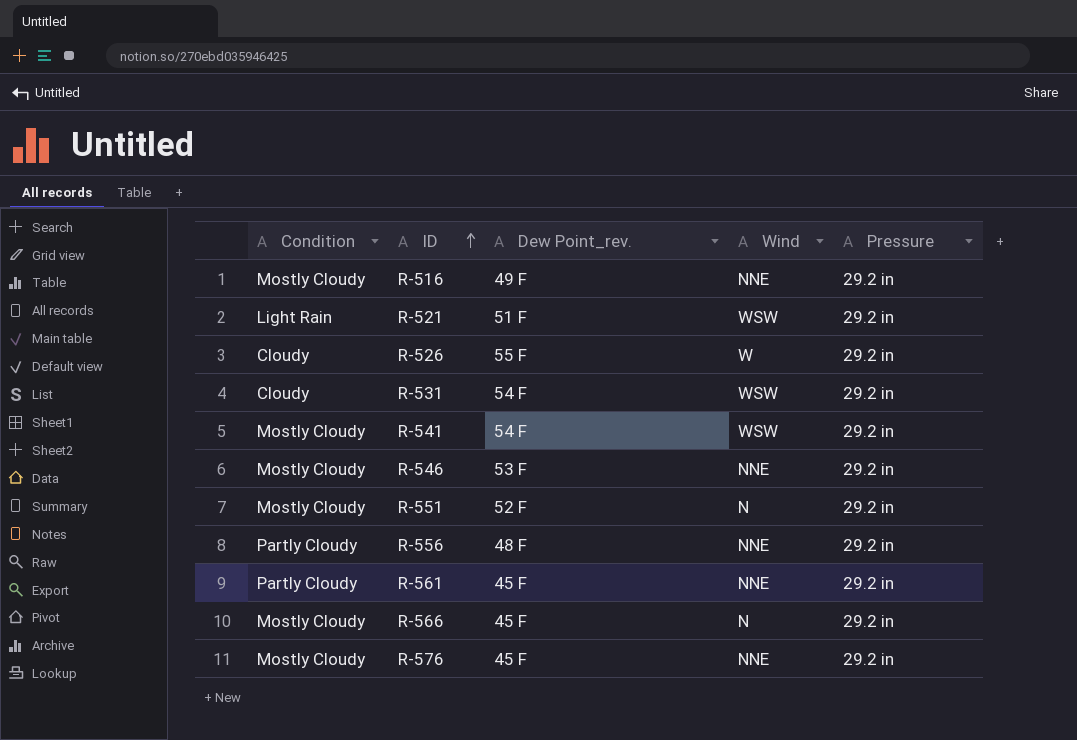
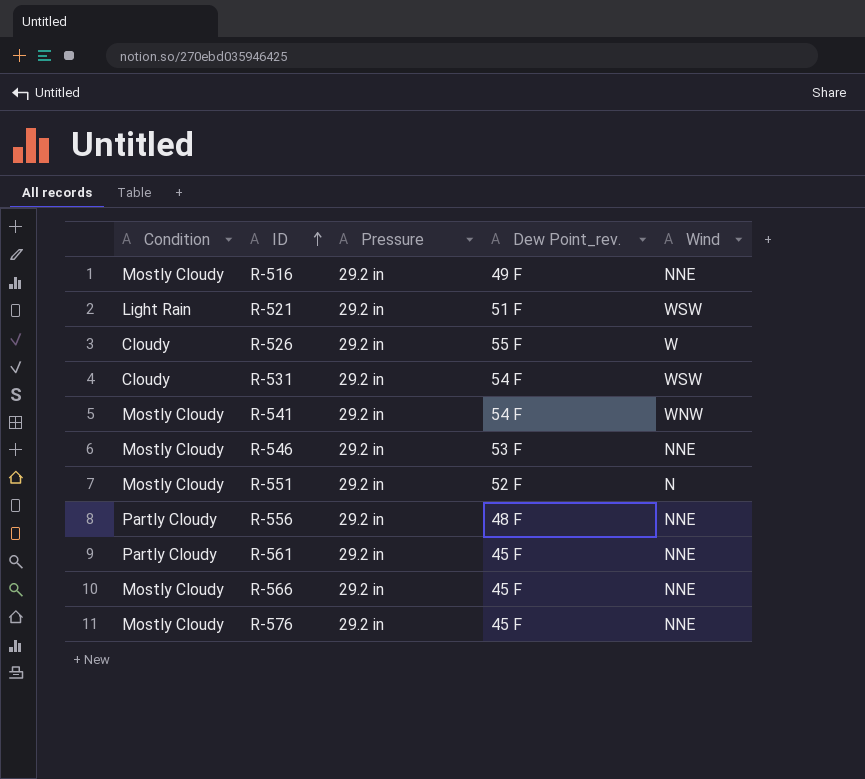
column Pressure | position: 5 -> 3
R-541 | Wind: WSW -> WNW
R-566 | Wind: N -> NNE

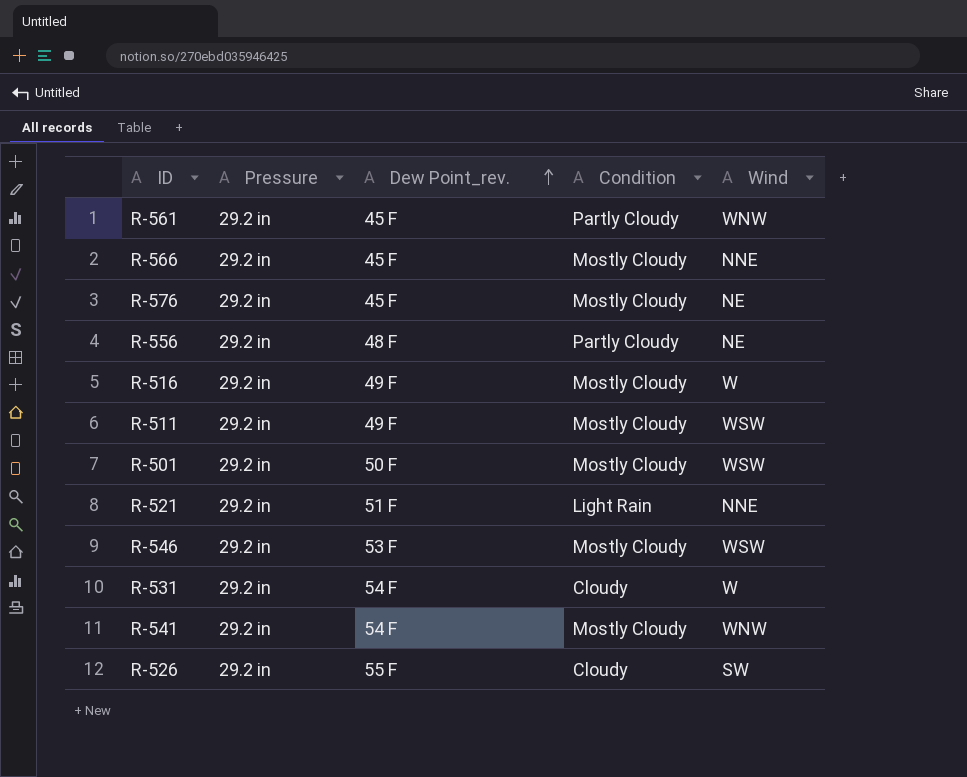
row order: ID ascending -> Dew Point_rev. ascending
column Condition | position: 1 -> 4
row R-551: Mostly Cloudy | 29.2 in | 52 F | N -> none
R-561 | Wind: NNE -> WNW
R-576 | Wind: NNE -> NE
R-556 | Wind: NNE -> NE
R-516 | Wind: NNE -> W
row R-511: none -> 29.2 in | 49 F | Mostly Cloudy | WSW
row R-501: none -> 29.2 in | 50 F | Mostly Cloudy | WSW
R-521 | Wind: WSW -> NNE
R-546 | Wind: NNE -> WSW
R-531 | Wind: WSW -> W
R-526 | Wind: W -> SW

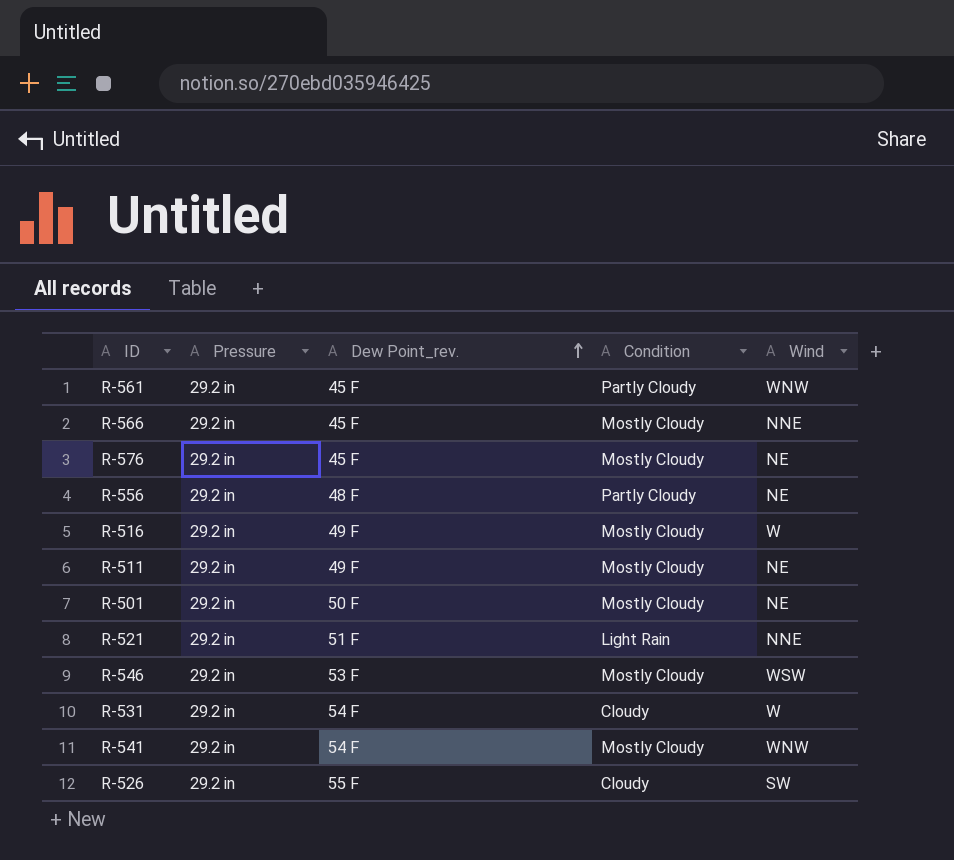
R-511 | Wind: WSW -> NE
R-501 | Wind: WSW -> NE

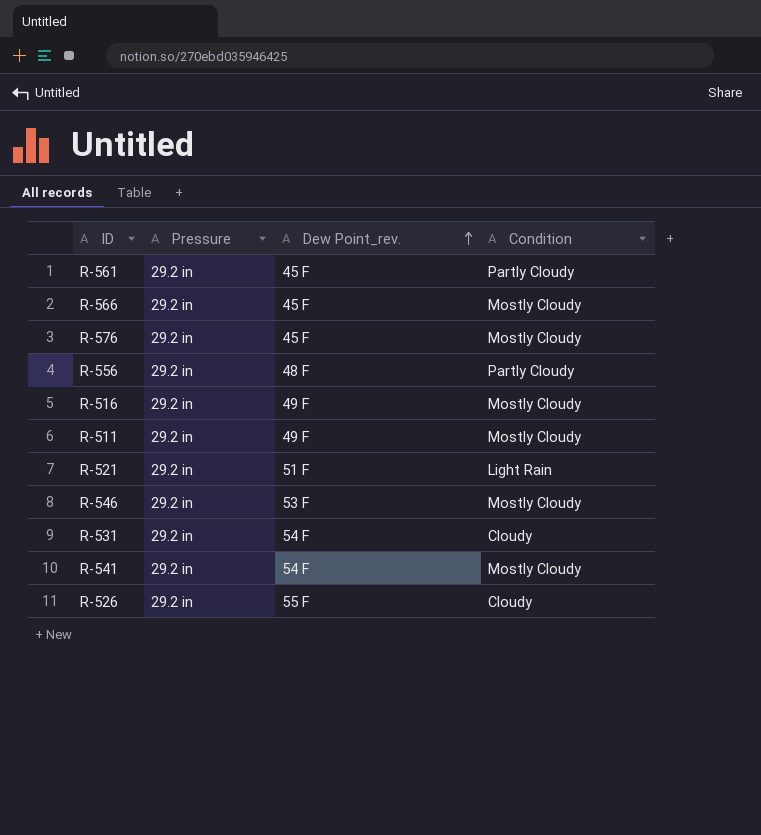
column Wind | position: 5 -> none
row R-501: 29.2 in | 50 F | Mostly Cloudy | NE -> none

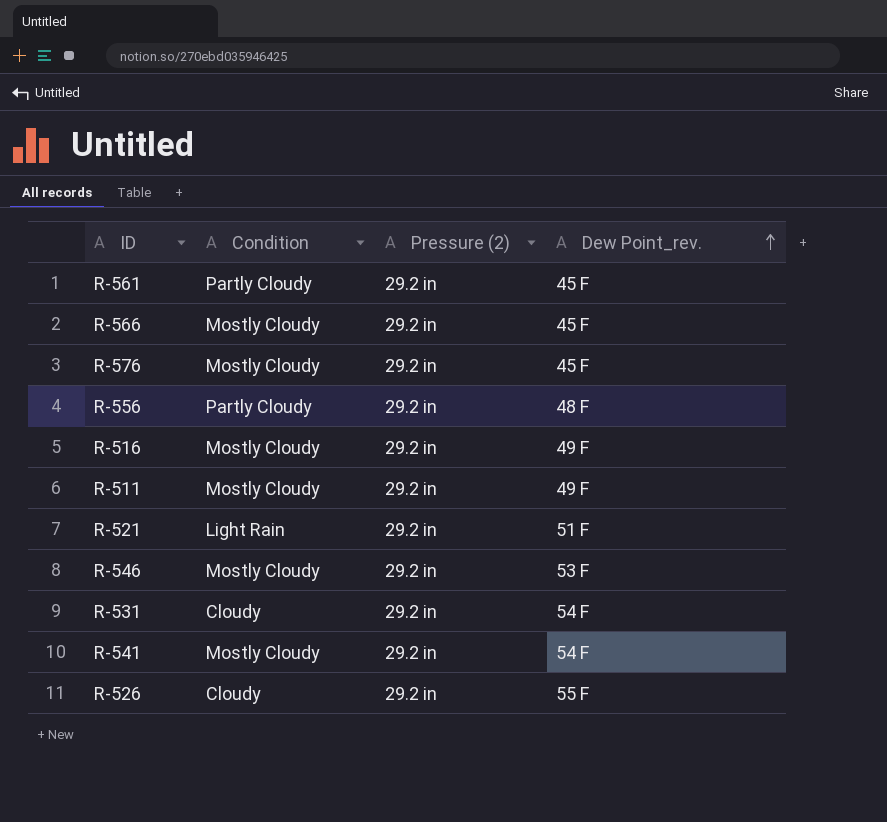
column Condition | position: 4 -> 2
column name: Pressure -> Pressure (2)

